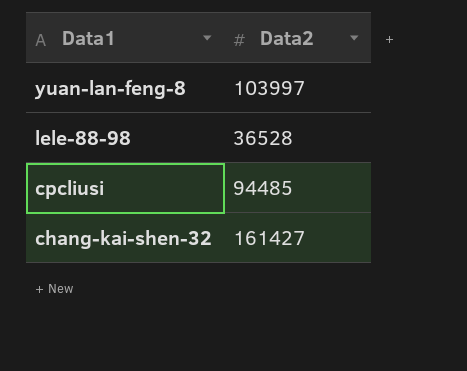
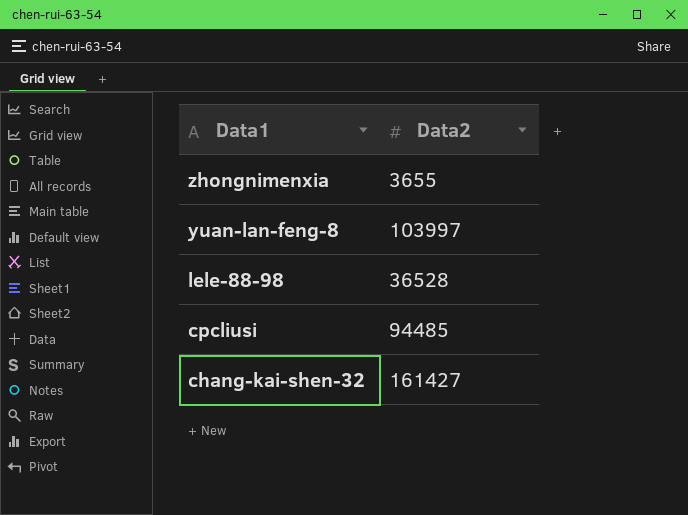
row zhongnimenxia: none -> 3655

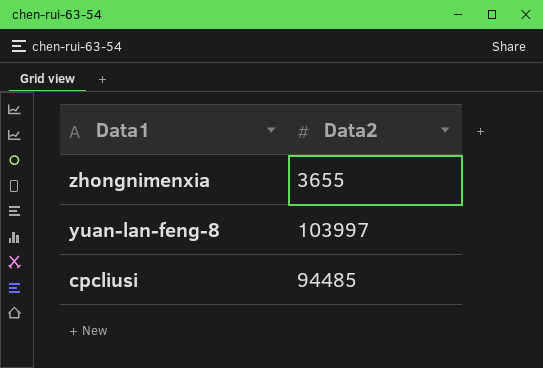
row lele-88-98: 36528 -> none
row chang-kai-shen-32: 161427 -> none

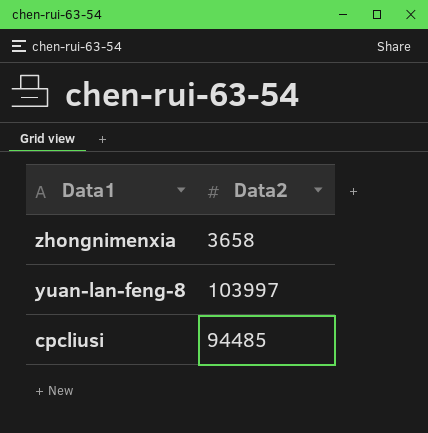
zhongnimenxia | Data2: 3655 -> 3658

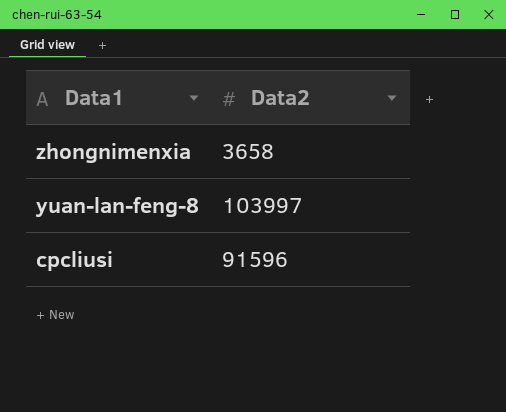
cpcliusi | Data2: 94485 -> 91596

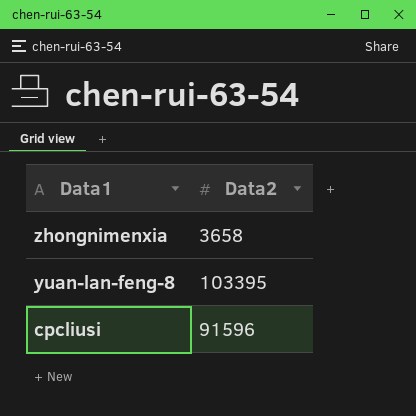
yuan-lan-feng-8 | Data2: 103997 -> 103395

